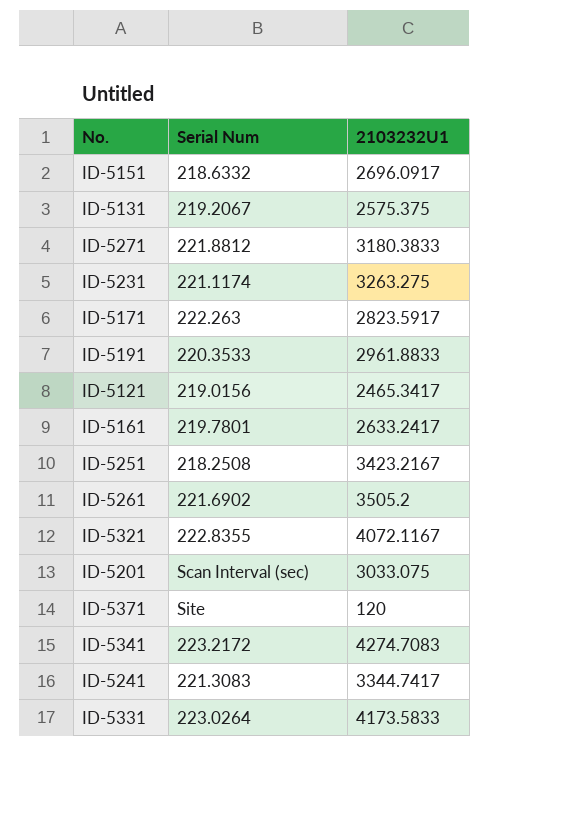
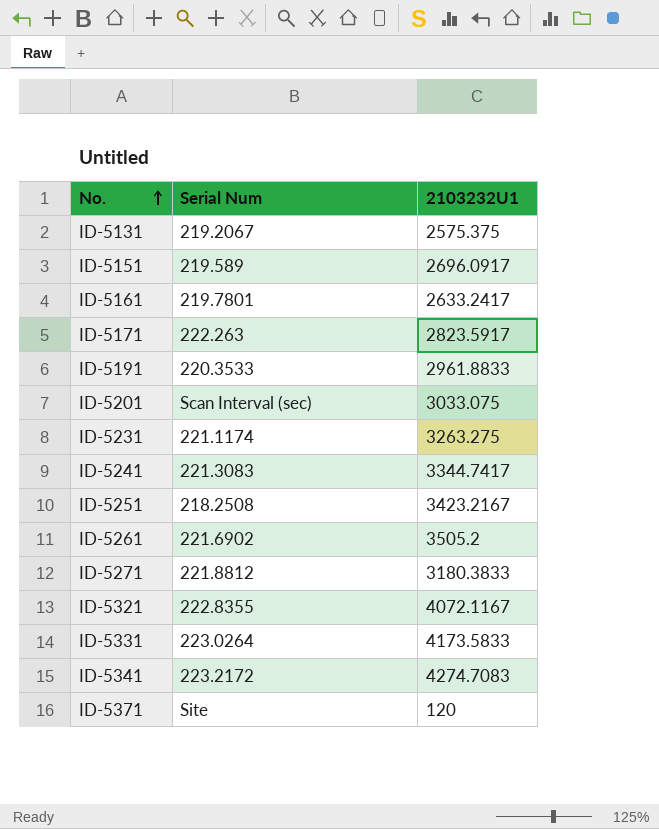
row order: none -> No. ascending
row ID-5121: 219.0156 | 2465.3417 -> none
ID-5151 | Serial Num: 218.6332 -> 219.589

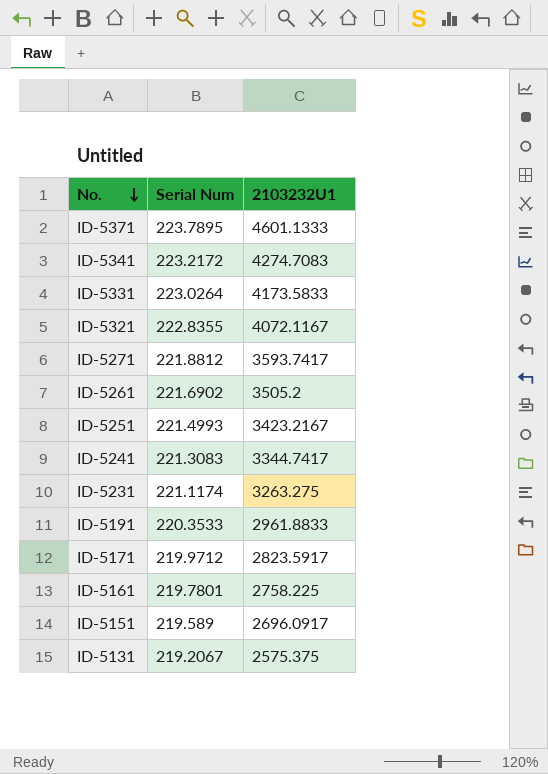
row order: No. ascending -> No. descending
row ID-5201: Scan Interval (sec) | 3033.075 -> none
ID-5371 | Serial Num: Site -> 223.7895
ID-5371 | 2103232U1: 120 -> 4601.1333
ID-5271 | 2103232U1: 3180.3833 -> 3593.7417
ID-5251 | Serial Num: 218.2508 -> 221.4993
ID-5171 | Serial Num: 222.263 -> 219.9712
ID-5161 | 2103232U1: 2633.2417 -> 2758.225

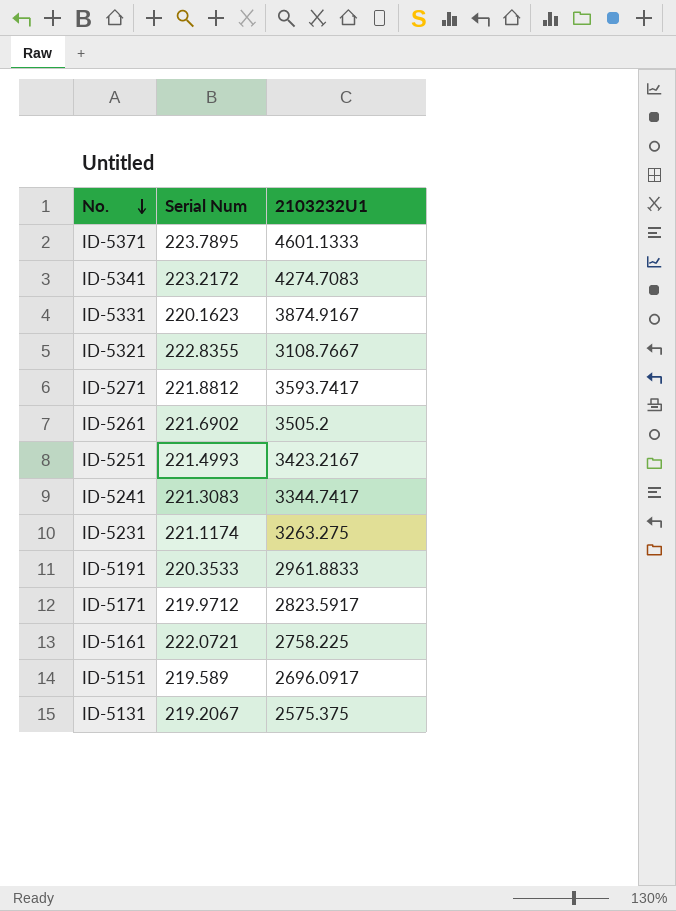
ID-5331 | Serial Num: 223.0264 -> 220.1623
ID-5331 | 2103232U1: 4173.5833 -> 3874.9167
ID-5321 | 2103232U1: 4072.1167 -> 3108.7667
ID-5161 | Serial Num: 219.7801 -> 222.0721

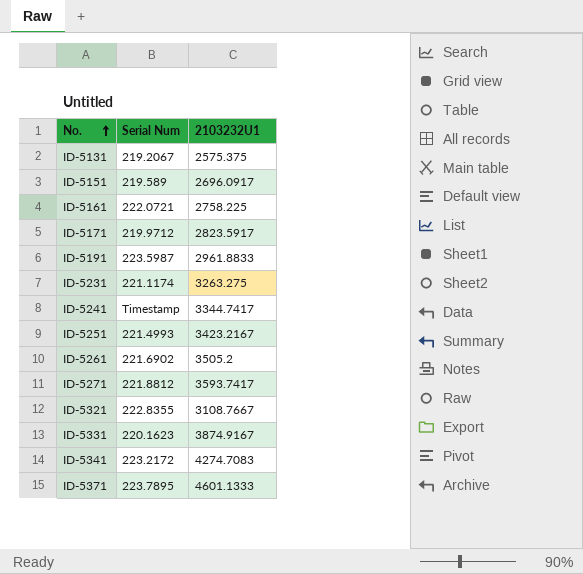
row order: No. descending -> No. ascending
ID-5191 | Serial Num: 220.3533 -> 223.5987
ID-5241 | Serial Num: 221.3083 -> Timestamp

